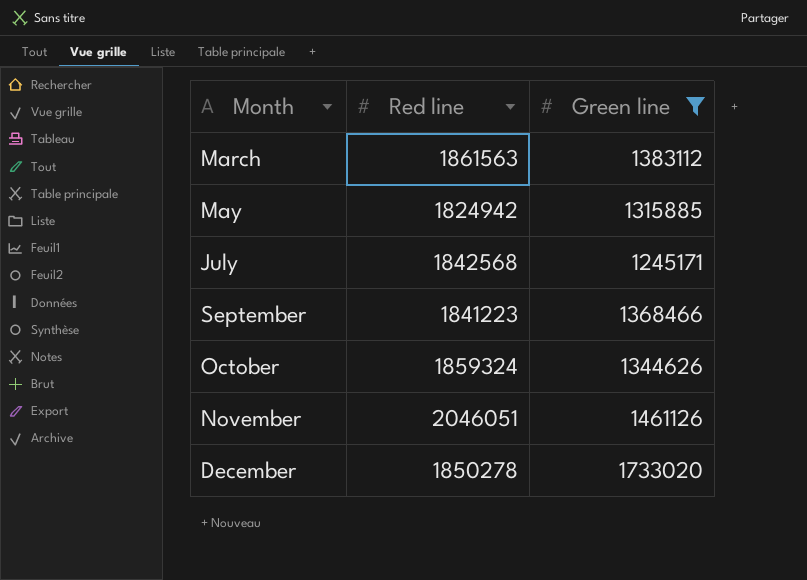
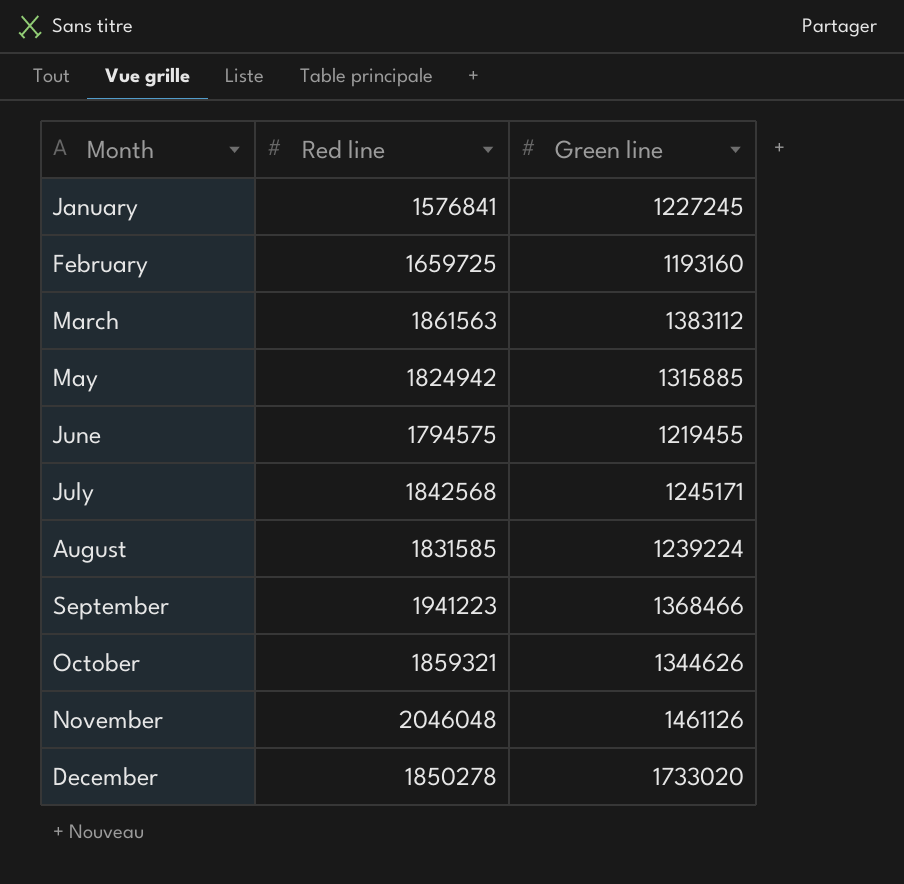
filter: Green line >= 1245171 -> none
September | Red line: 1841223 -> 1941223
October | Red line: 1859324 -> 1859321
November | Red line: 2046051 -> 2046048

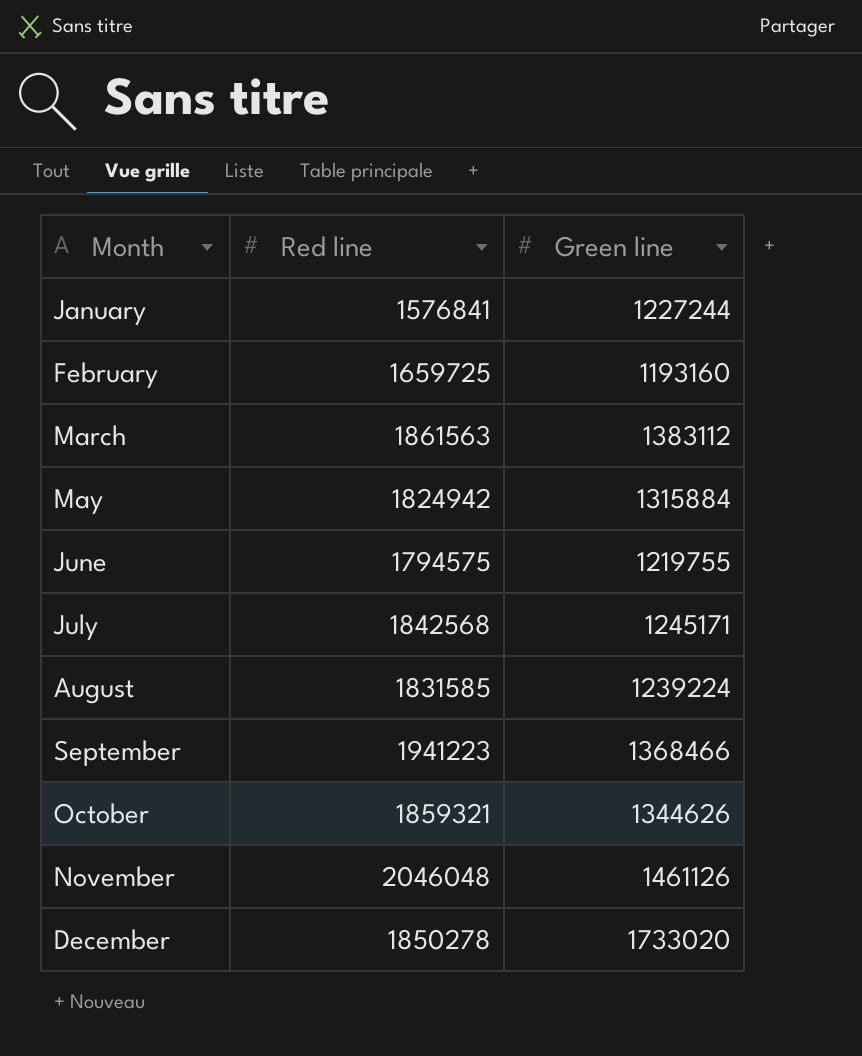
January | Green line: 1227245 -> 1227244
May | Green line: 1315885 -> 1315884
June | Green line: 1219455 -> 1219755

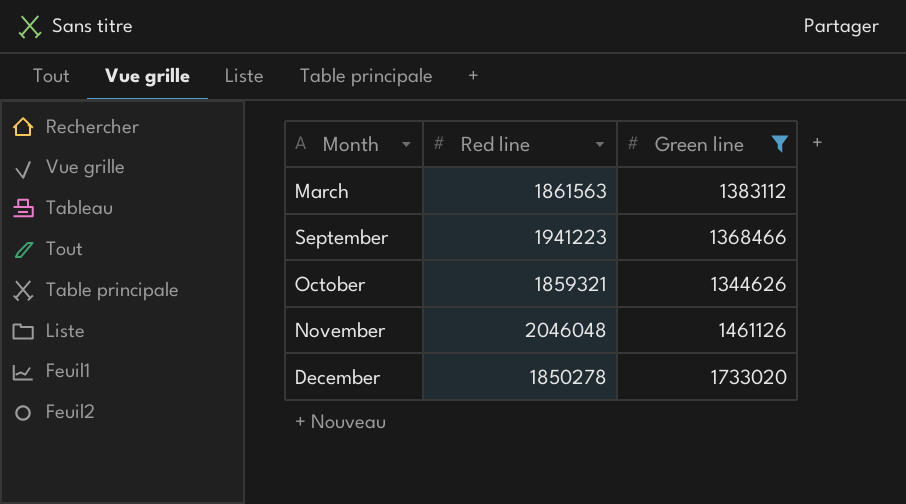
filter: none -> Green line >= 1344626

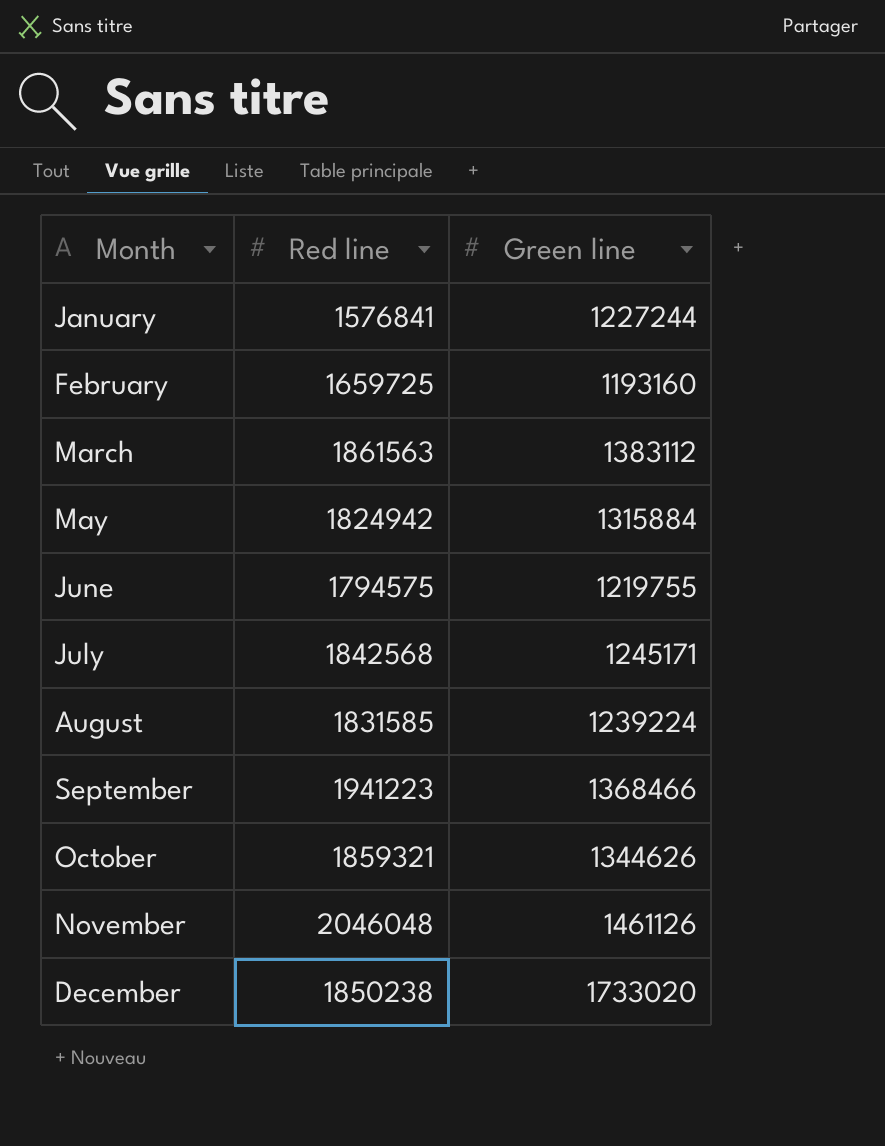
filter: Green line >= 1344626 -> none
December | Red line: 1850278 -> 1850238

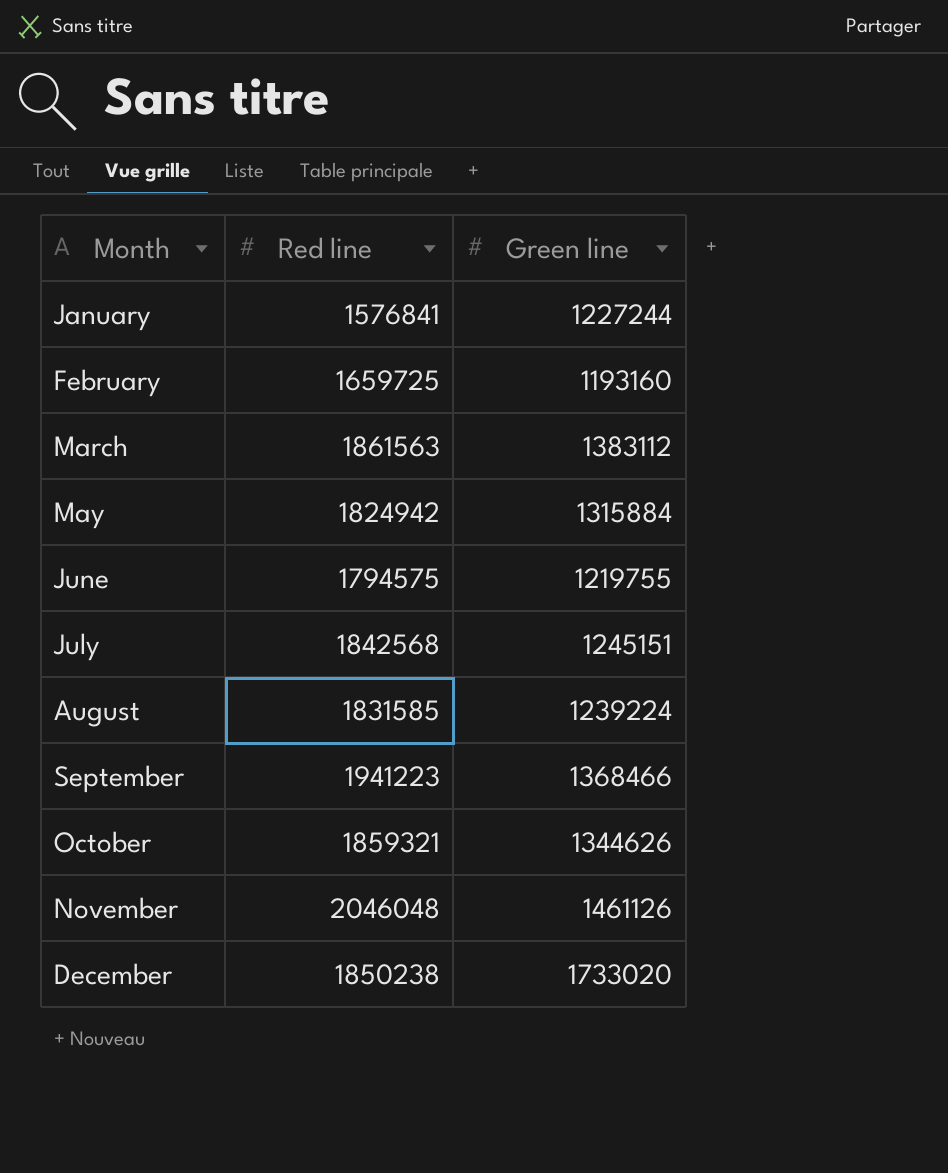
July | Green line: 1245171 -> 1245151

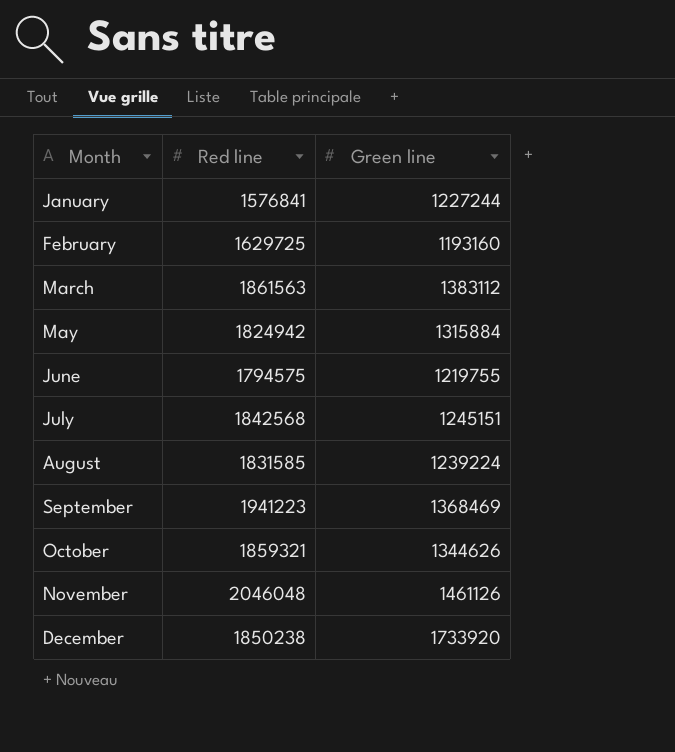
February | Red line: 1659725 -> 1629725
September | Green line: 1368466 -> 1368469
December | Green line: 1733020 -> 1733920

